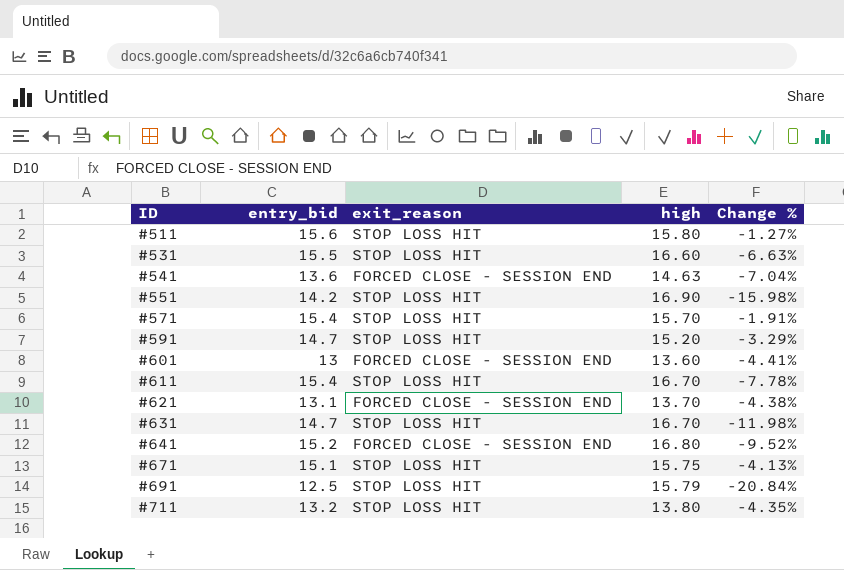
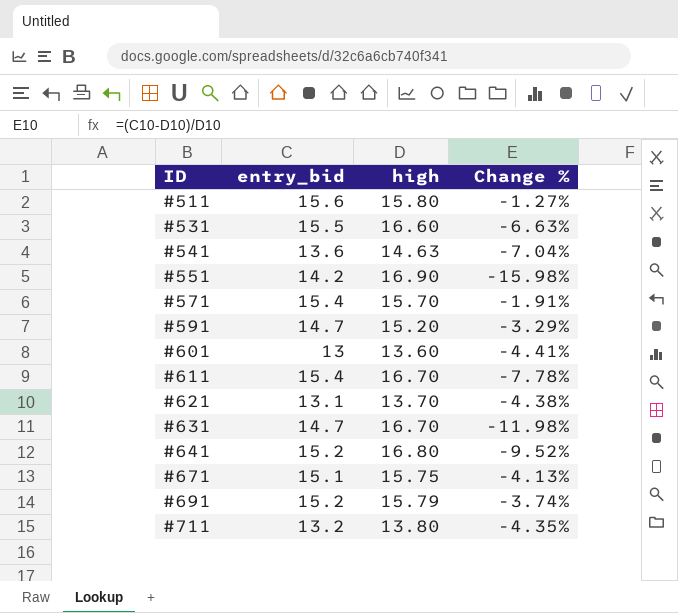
column exit_reason | position: 3 -> none
#691 | entry_bid: 12.5 -> 15.2
#691 | Change %: -20.84% -> -3.74%

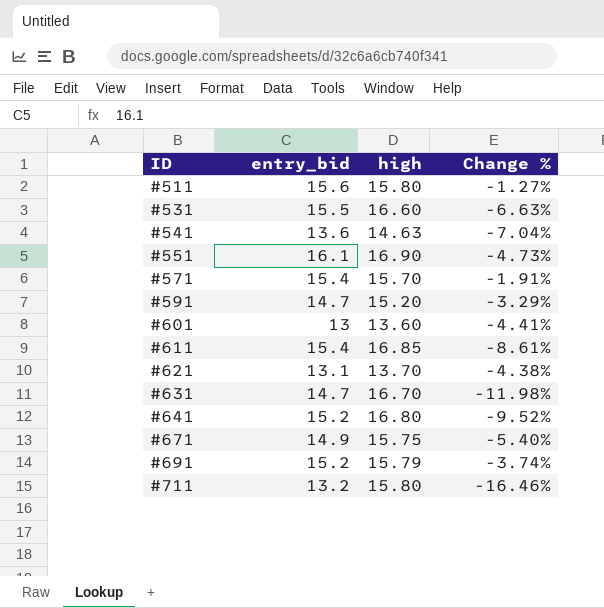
#551 | entry_bid: 14.2 -> 16.1
#551 | Change %: -15.98% -> -4.73%
#611 | high: 16.70 -> 16.85
#611 | Change %: -7.78% -> -8.61%
#671 | entry_bid: 15.1 -> 14.9
#671 | Change %: -4.13% -> -5.40%
#711 | high: 13.80 -> 15.80
#711 | Change %: -4.35% -> -16.46%

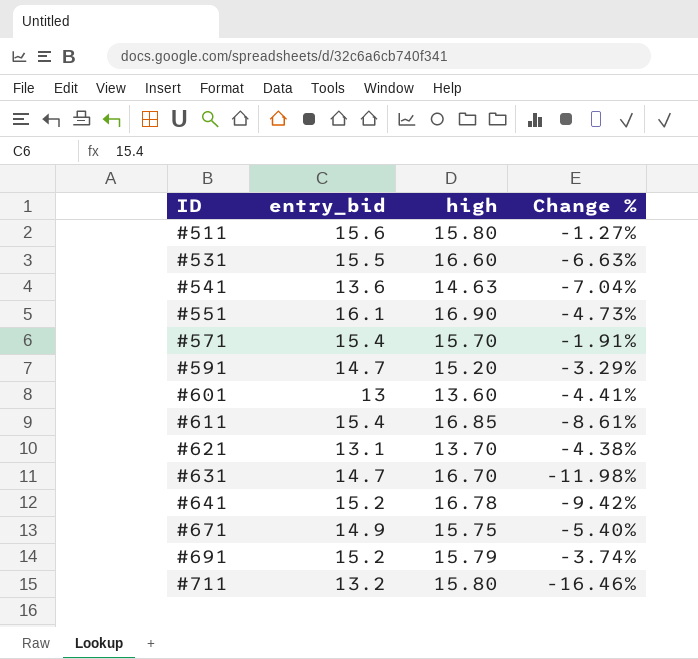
#641 | high: 16.80 -> 16.78
#641 | Change %: -9.52% -> -9.42%

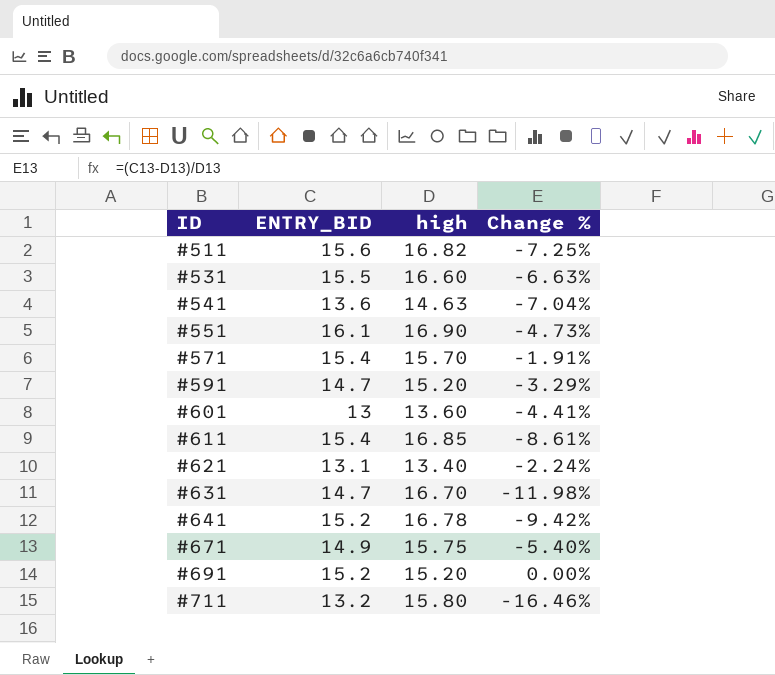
column name: entry_bid -> ENTRY_BID
#511 | high: 15.80 -> 16.82
#511 | Change %: -1.27% -> -7.25%
#621 | high: 13.70 -> 13.40
#621 | Change %: -4.38% -> -2.24%
#691 | high: 15.79 -> 15.20
#691 | Change %: -3.74% -> 0.00%

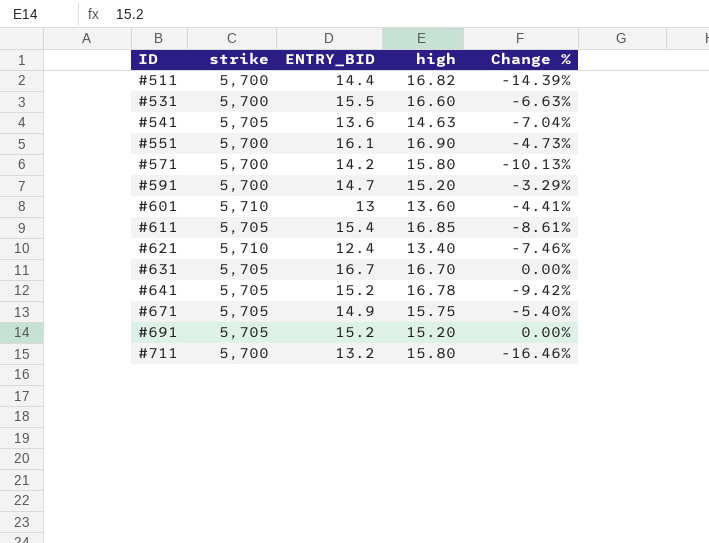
column strike | position: none -> 2
#511 | ENTRY_BID: 15.6 -> 14.4
#511 | Change %: -7.25% -> -14.39%
#571 | ENTRY_BID: 15.4 -> 14.2
#571 | high: 15.70 -> 15.80
#571 | Change %: -1.91% -> -10.13%
#621 | ENTRY_BID: 13.1 -> 12.4
#621 | Change %: -2.24% -> -7.46%
#631 | ENTRY_BID: 14.7 -> 16.7
#631 | Change %: -11.98% -> 0.00%

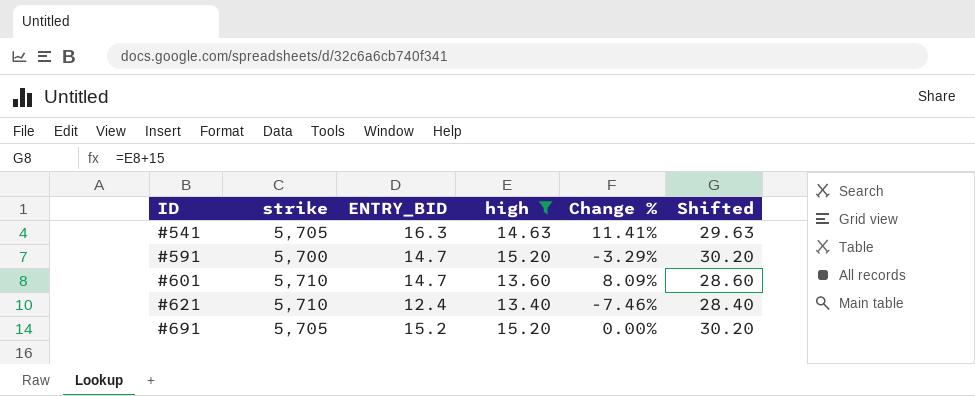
filter: none -> high <= 15.20
column Shifted | formula: none -> [high] + 15
#541 | ENTRY_BID: 13.6 -> 16.3
#541 | Change %: -7.04% -> 11.41%
#601 | ENTRY_BID: 13 -> 14.7
#601 | Change %: -4.41% -> 8.09%

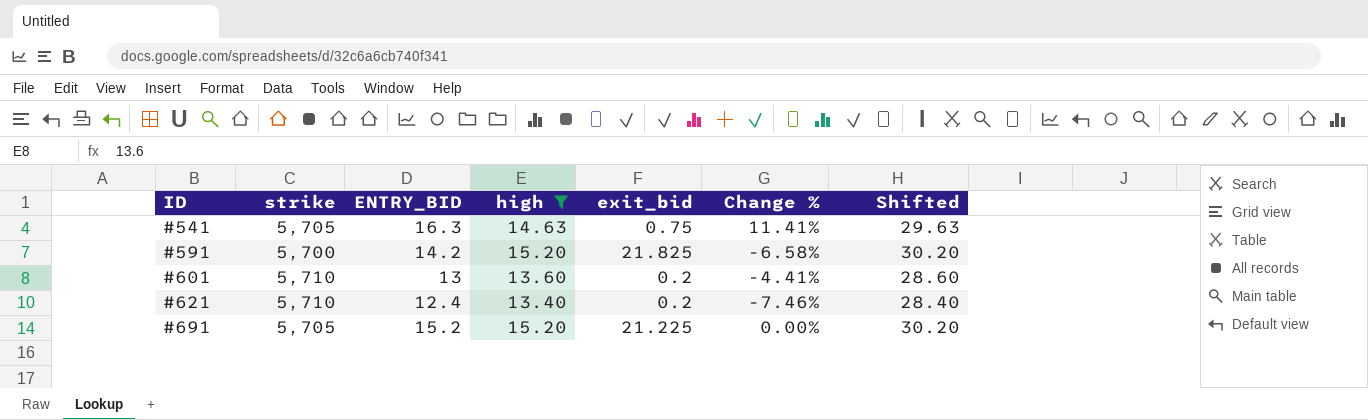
column exit_bid | position: none -> 5
#591 | ENTRY_BID: 14.7 -> 14.2
#591 | Change %: -3.29% -> -6.58%
#601 | ENTRY_BID: 14.7 -> 13
#601 | Change %: 8.09% -> -4.41%

